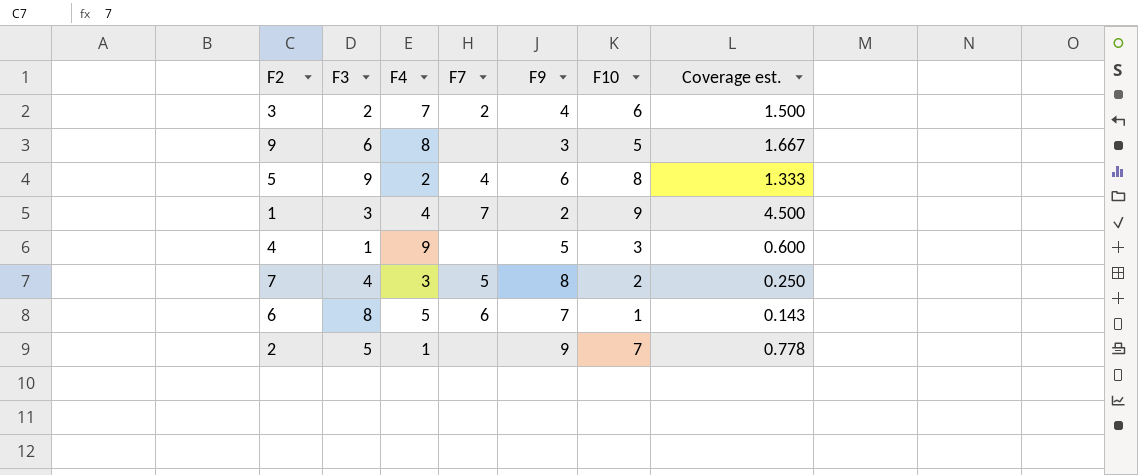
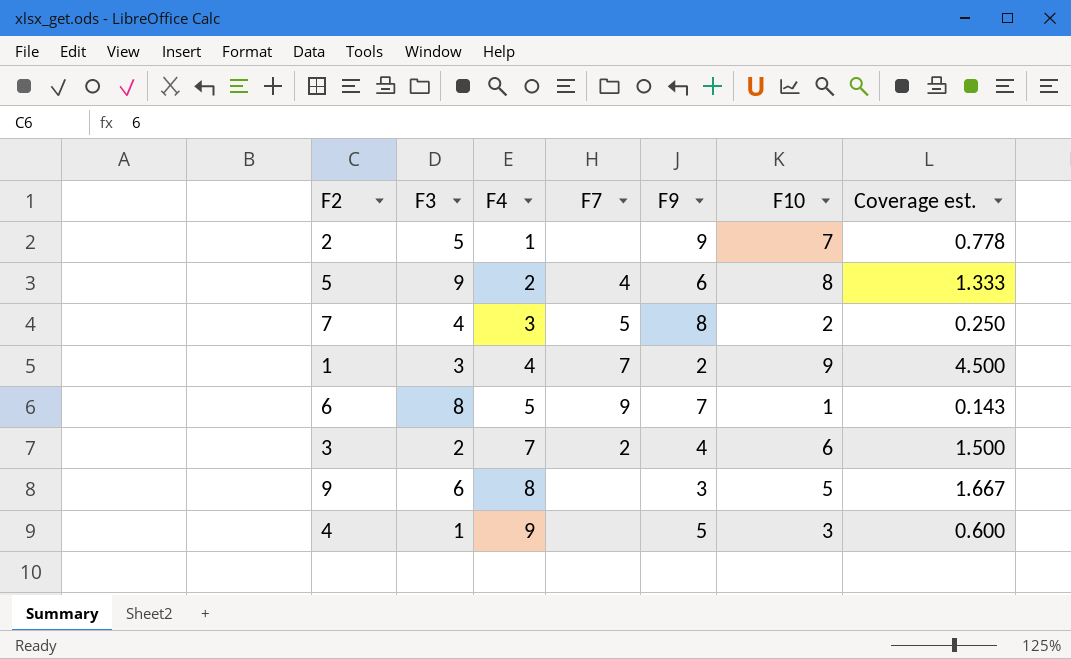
row order: none -> F4 ascending
6 | F7: 6 -> 9

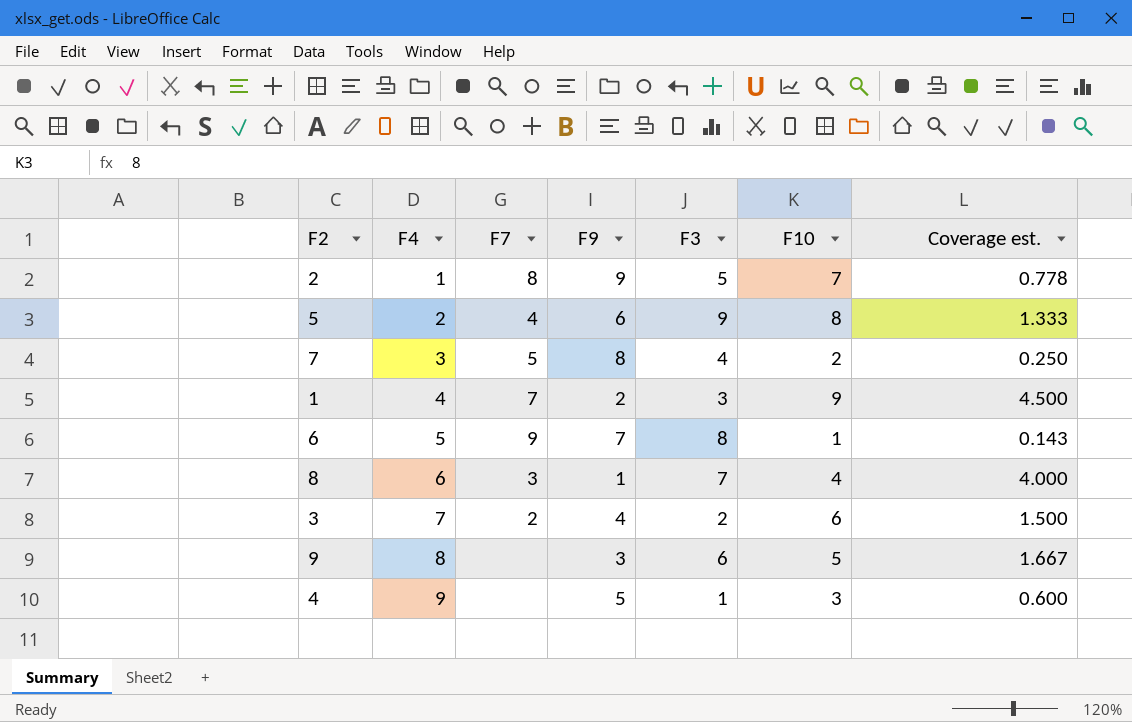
column F3 | position: 2 -> 5
2 | F7: none -> 8
row 8: none -> 6 | 3 | 1 | 7 | 4 | 4.000

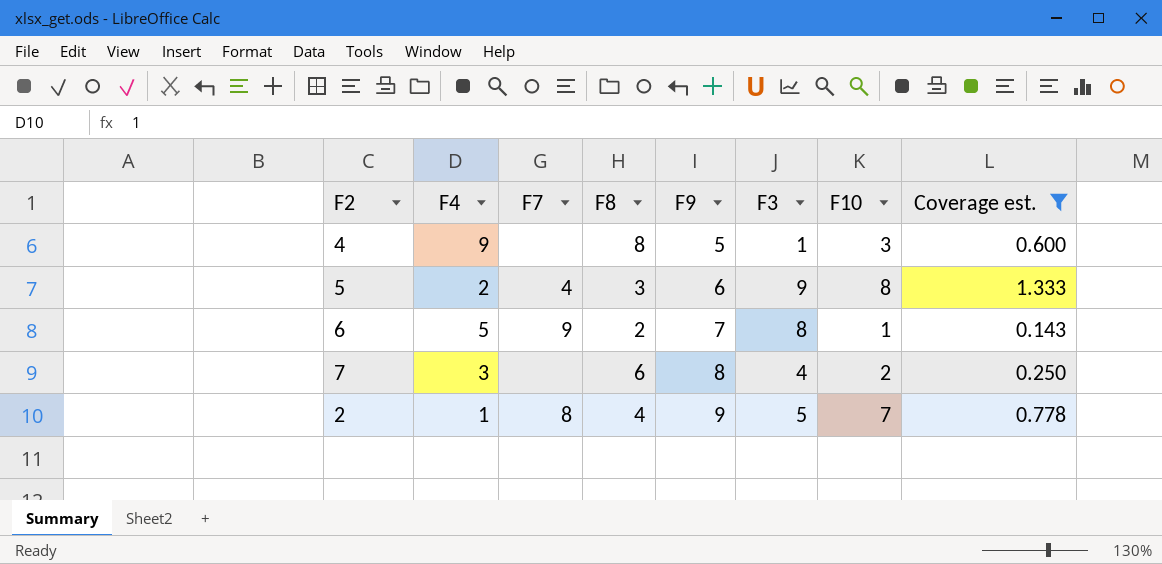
filter: none -> Coverage est. <= 1.333
row order: F4 ascending -> F9 ascending
column F8 | position: none -> 4
7 | F7: 5 -> none

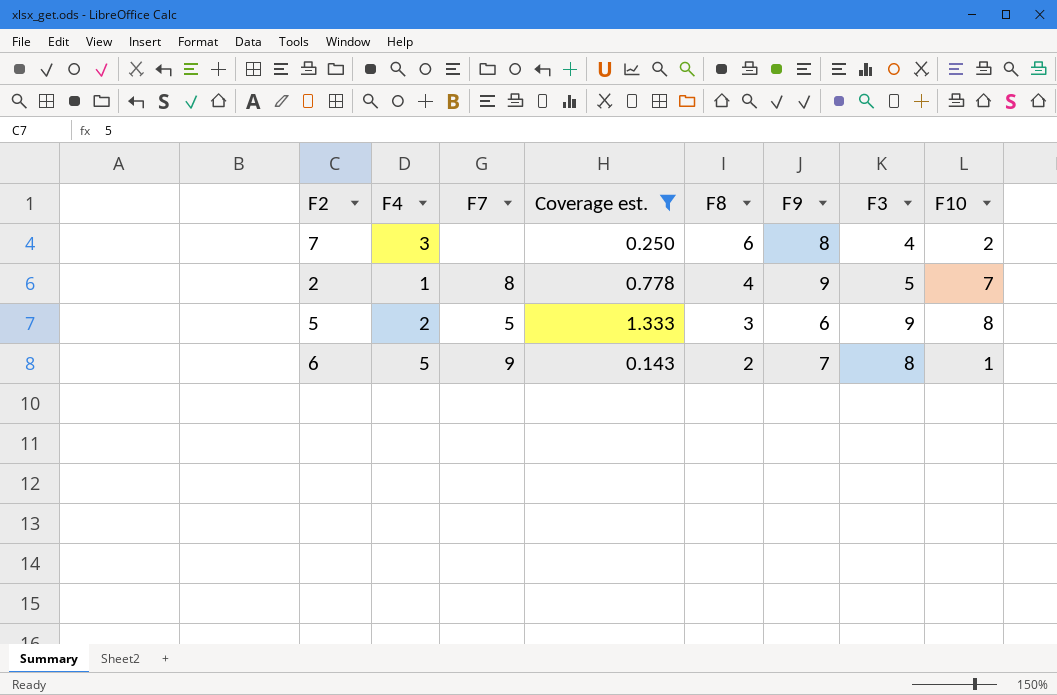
row order: F9 ascending -> F8 descending
column Coverage est. | position: 8 -> 4
row 4: 9 | none | 8 | 5 | 1 | 3 | 0.600 -> none
5 | F7: 4 -> 5

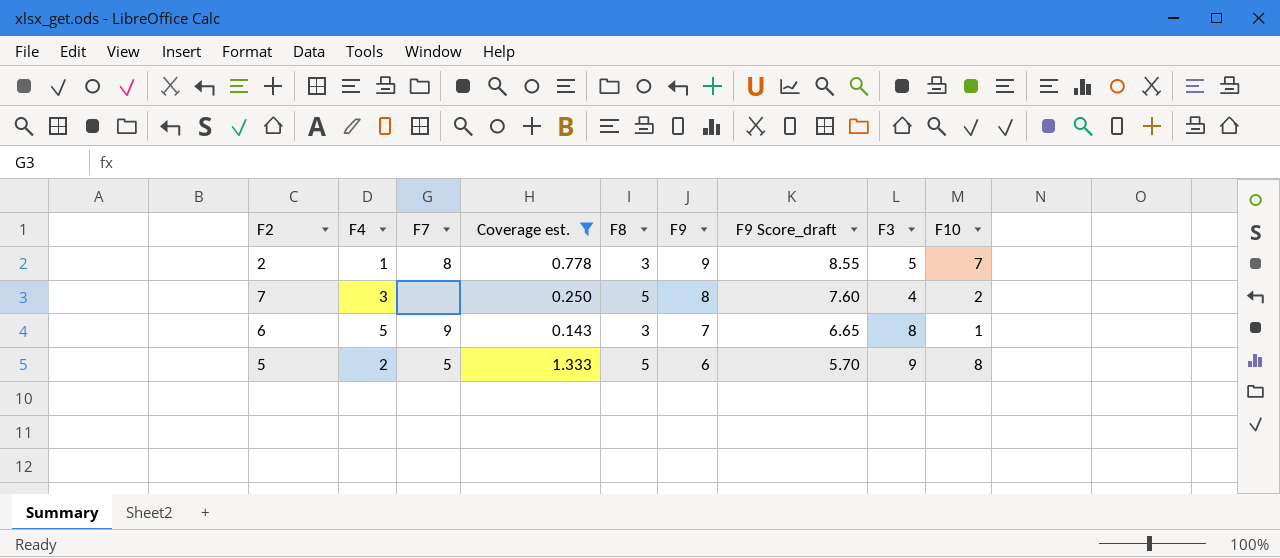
row order: F8 descending -> F9 descending
column F9 Score_draft | formula: none -> [F9] * 0.95
2 | F8: 4 -> 3
7 | F8: 6 -> 5
6 | F8: 2 -> 3
5 | F8: 3 -> 5

